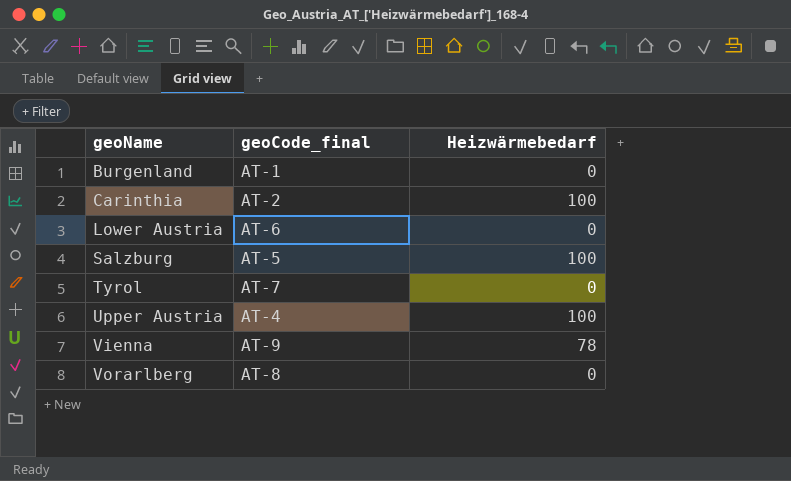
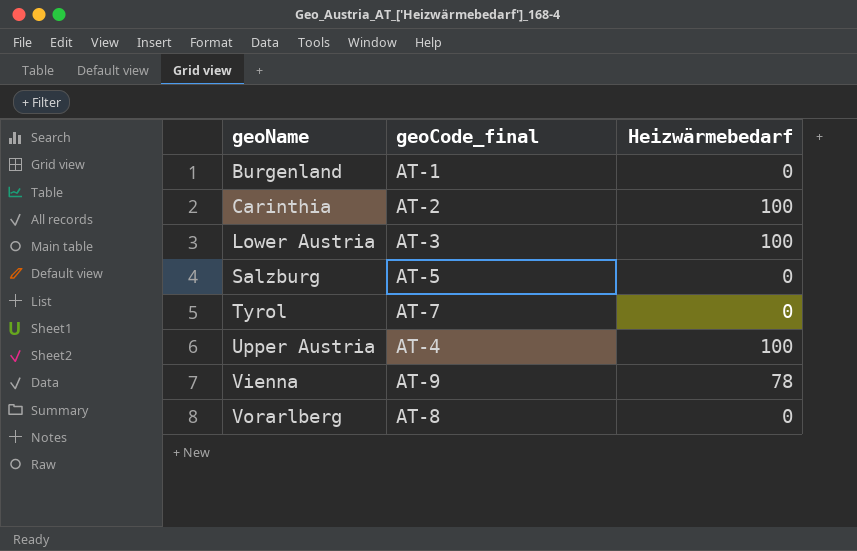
Lower Austria | geoCode_final: AT-6 -> AT-3
Lower Austria | Heizwärmebedarf: 0 -> 100
Salzburg | Heizwärmebedarf: 100 -> 0

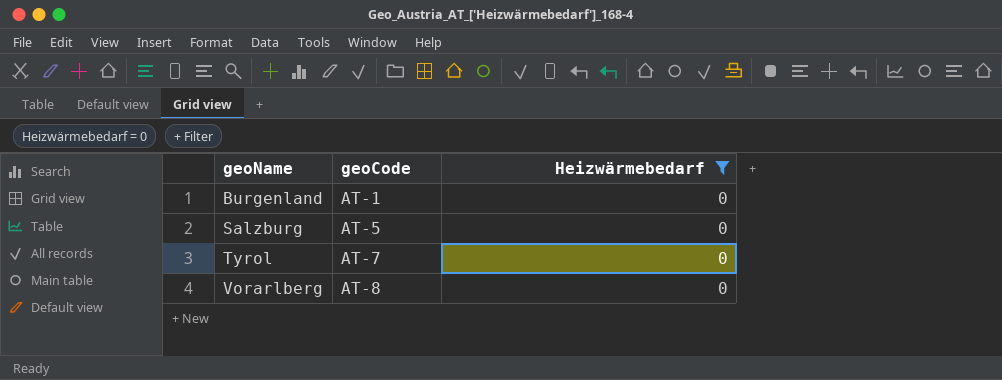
filter: none -> Heizwärmebedarf = 0
column name: geoCode_final -> geoCode

